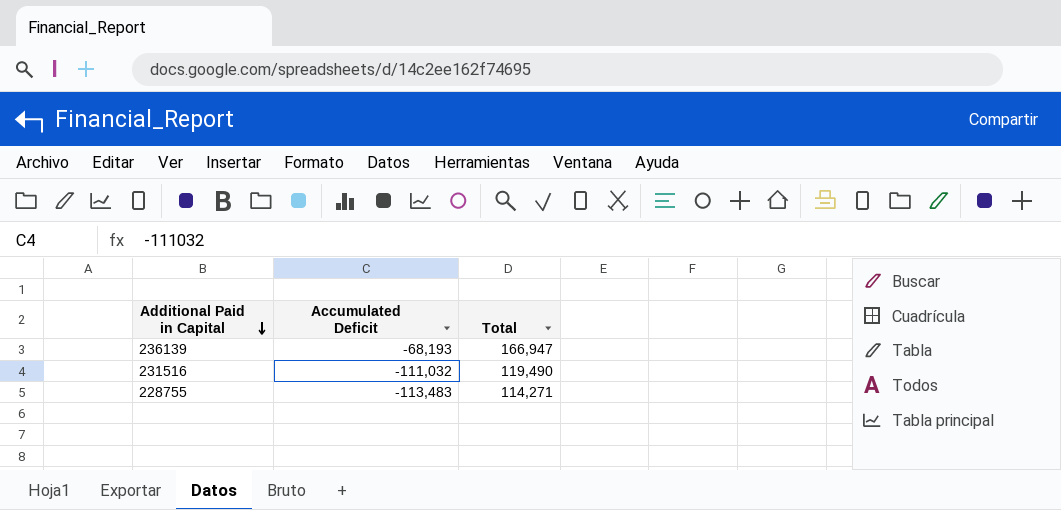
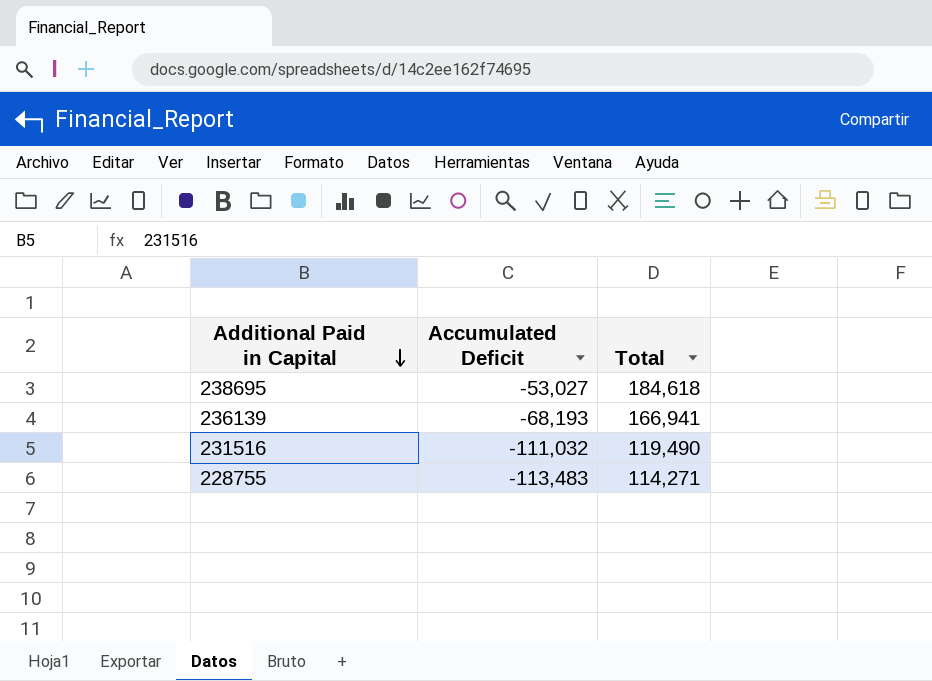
row 238695: none -> -53,027 | 184,618
236139 | Total: 166,947 -> 166,941

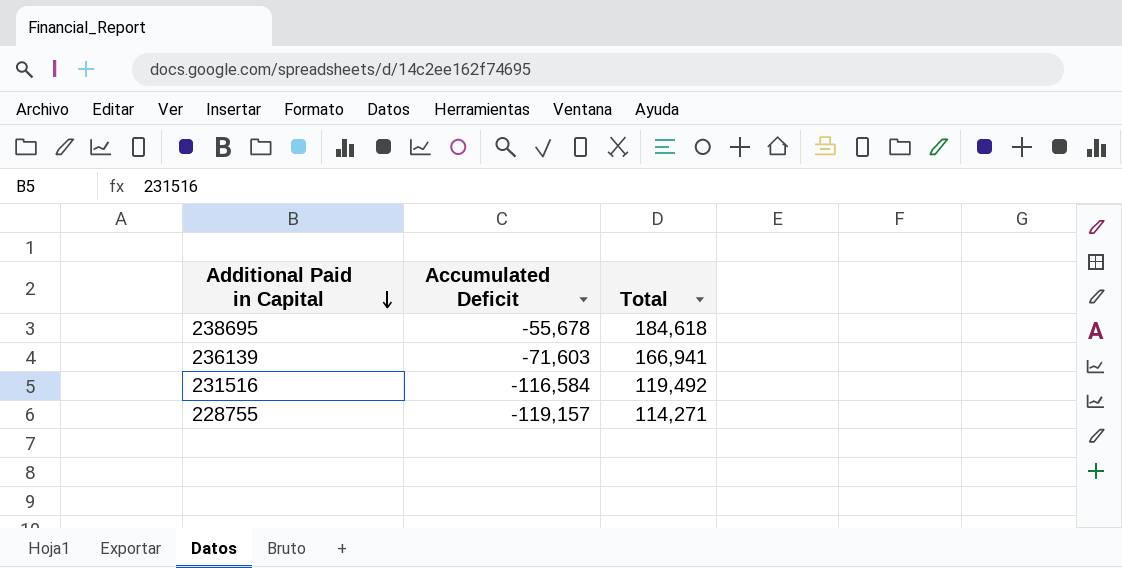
238695 | Accumulated Deficit: -53,027 -> -55,678
236139 | Accumulated Deficit: -68,193 -> -71,603
231516 | Accumulated Deficit: -111,032 -> -116,584
231516 | Total: 119,490 -> 119,492
228755 | Accumulated Deficit: -113,483 -> -119,157

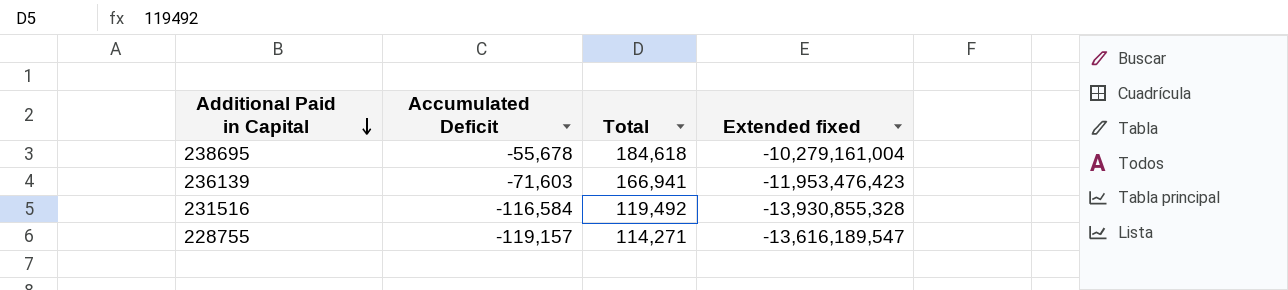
column Extended fixed | formula: none -> [Accumulated Deficit] * [Total]

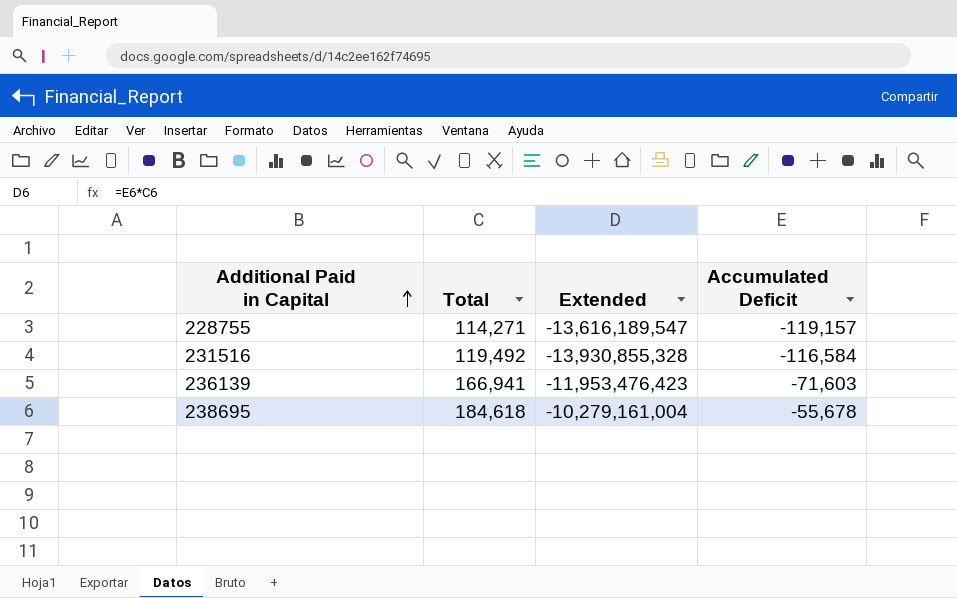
row order: Additional Paid in Capital descending -> Additional Paid in Capital ascending
column name: Extended fixed -> Extended
column Accumulated Deficit | position: 2 -> 4

